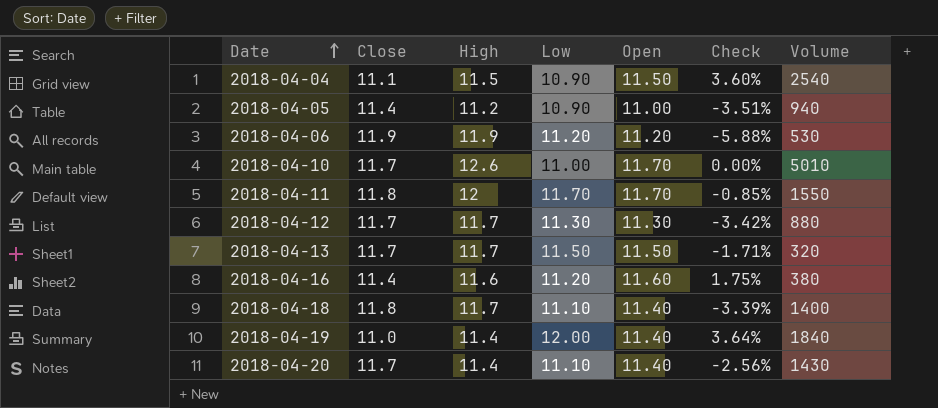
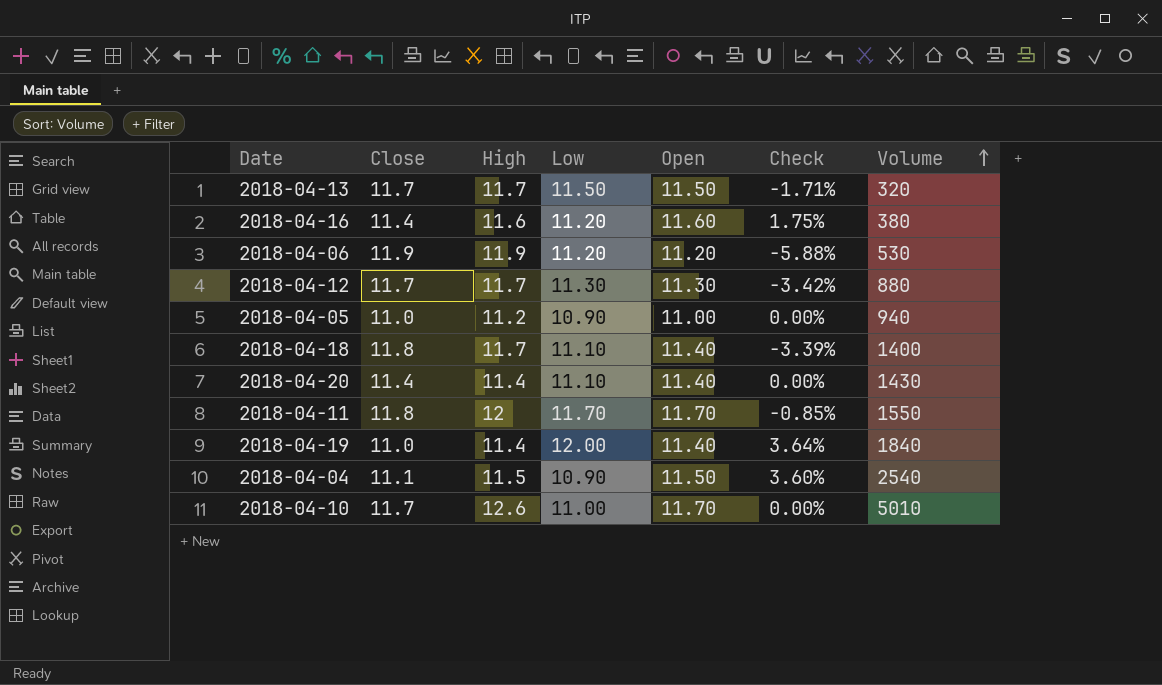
row order: Date ascending -> Volume ascending
2018-04-05 | Close: 11.4 -> 11.0
2018-04-05 | Check: -3.51% -> 0.00%
2018-04-20 | Close: 11.7 -> 11.4
2018-04-20 | Check: -2.56% -> 0.00%

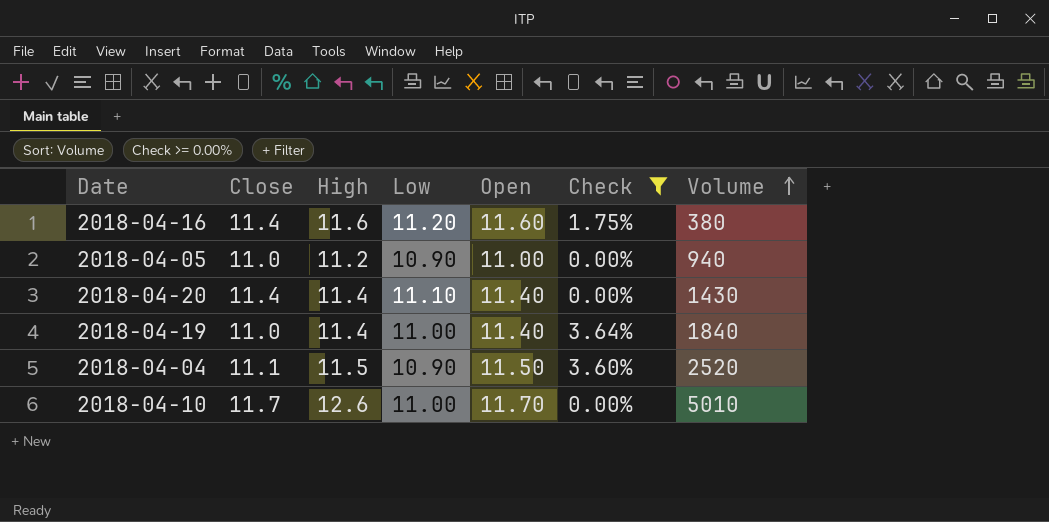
filter: none -> Check >= 0.00%
2018-04-19 | Low: 12.00 -> 11.00
2018-04-04 | Volume: 2540 -> 2520

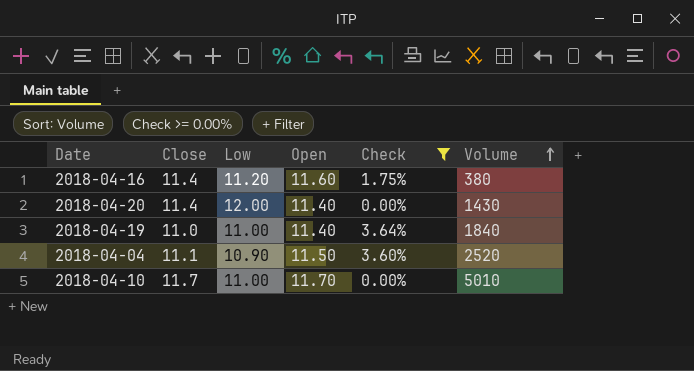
column High | position: 3 -> none
row 2018-04-05: 11.0 | 11.2 | 10.90 | 11.00 | 0.00% | 940 -> none
2018-04-20 | Low: 11.10 -> 12.00

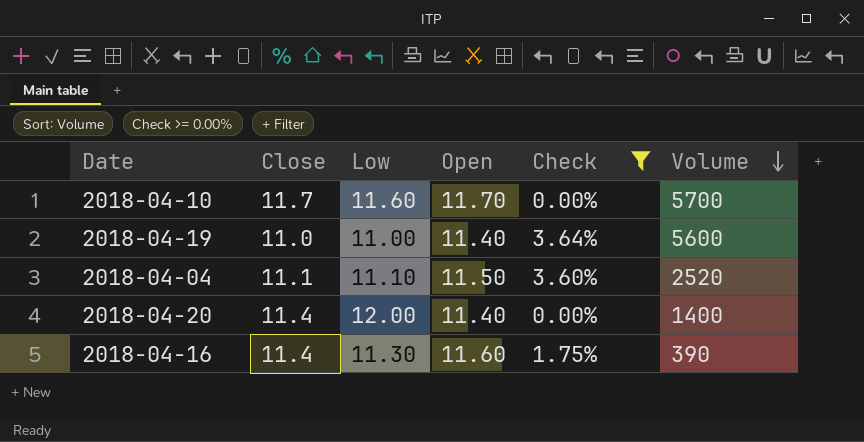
row order: Volume ascending -> Volume descending
2018-04-10 | Low: 11.00 -> 11.60
2018-04-10 | Volume: 5010 -> 5700
2018-04-19 | Volume: 1840 -> 5600
2018-04-04 | Low: 10.90 -> 11.10
2018-04-20 | Volume: 1430 -> 1400
2018-04-16 | Low: 11.20 -> 11.30
2018-04-16 | Volume: 380 -> 390

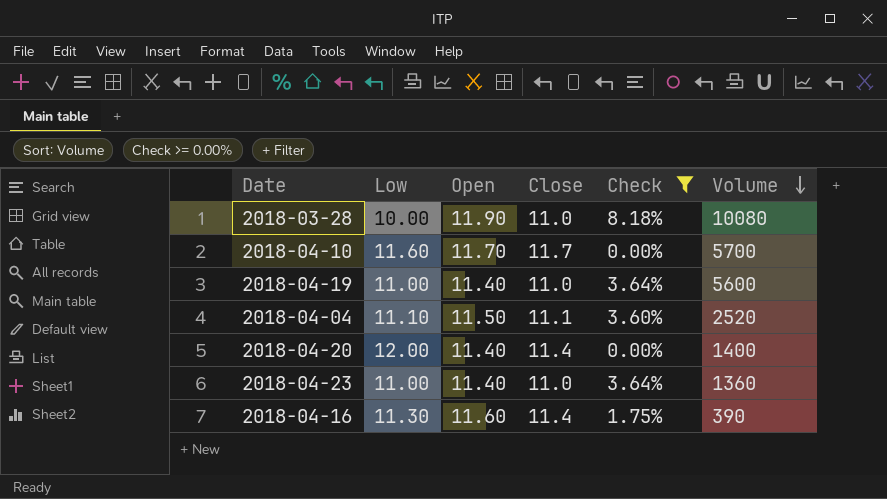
column Close | position: 2 -> 4
row 2018-03-28: none -> 10.00 | 11.90 | 11.0 | 8.18% | 10080
row 2018-04-23: none -> 11.00 | 11.40 | 11.0 | 3.64% | 1360

